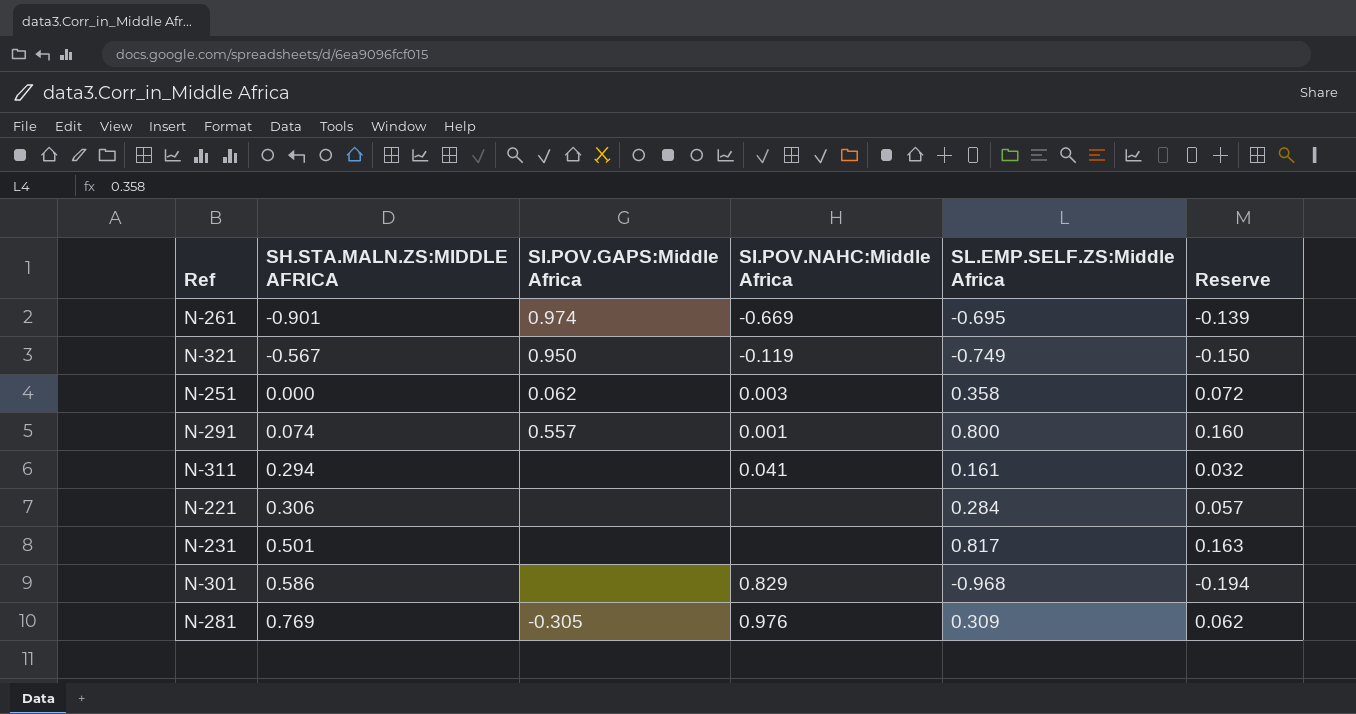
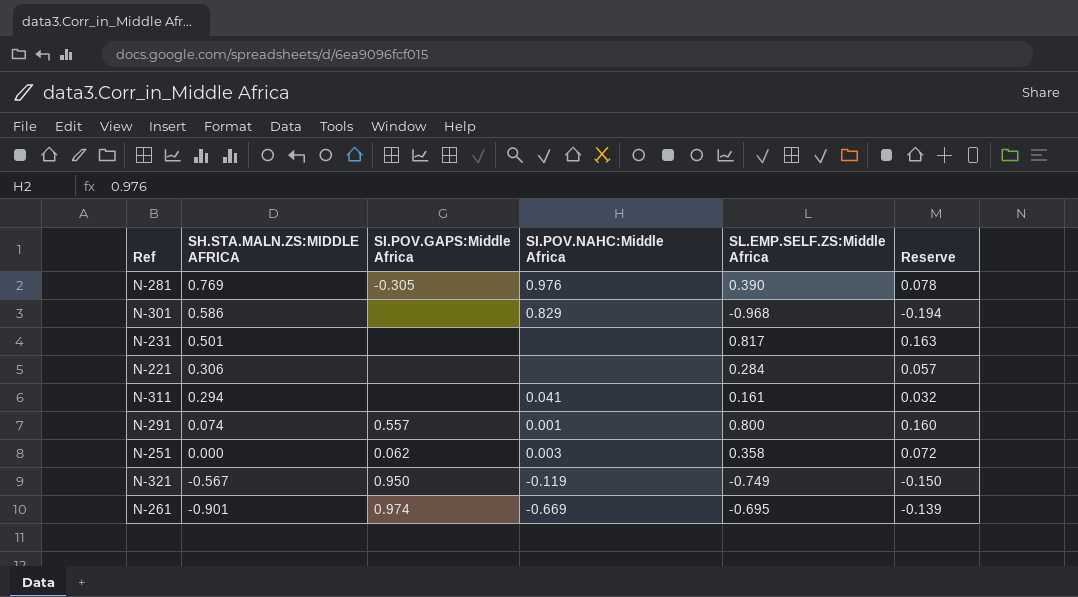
row order: SH.STA.MALN.ZS:MIDDLE AFRICA ascending -> SH.STA.MALN.ZS:MIDDLE AFRICA descending
N-281 | SL.EMP.SELF.ZS:Middle Africa: 0.309 -> 0.390
N-281 | Reserve: 0.062 -> 0.078

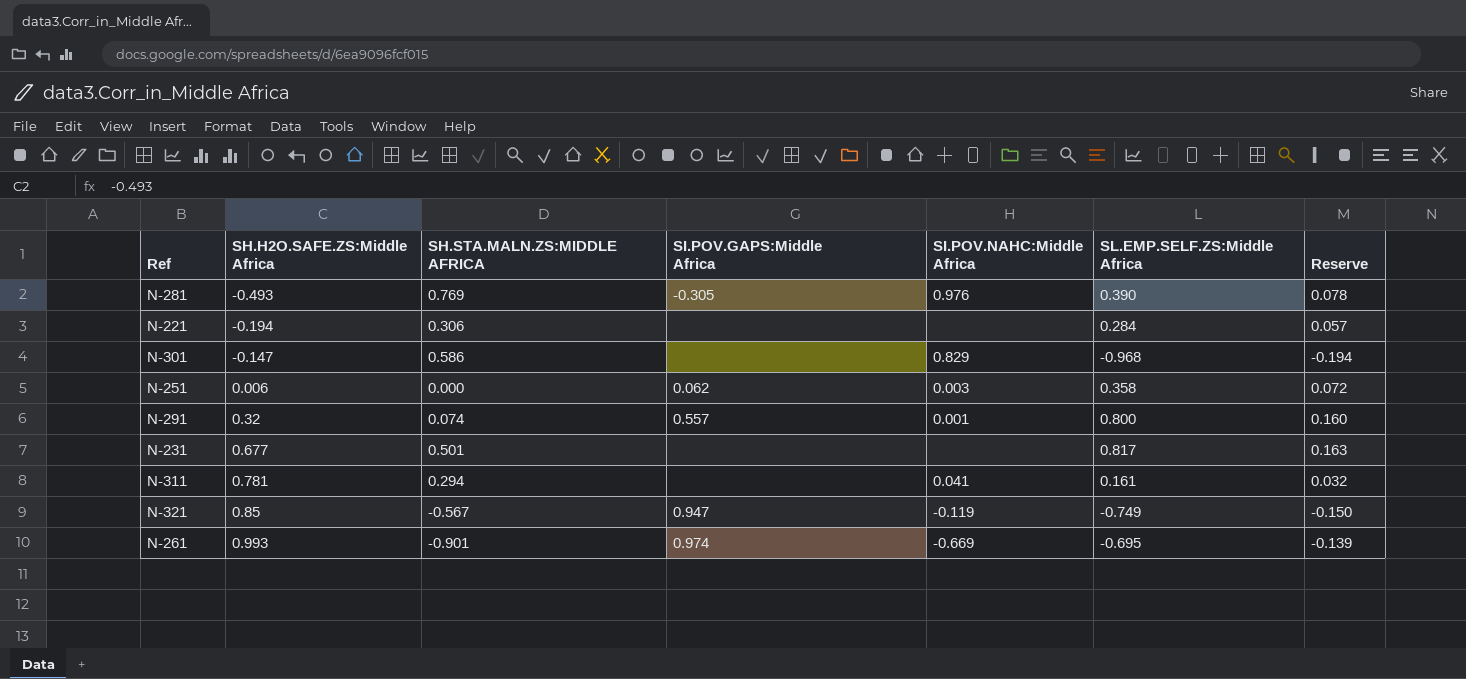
row order: SH.STA.MALN.ZS:MIDDLE AFRICA descending -> SH.H2O.SAFE.ZS:Middle Africa ascending
column SH.H2O.SAFE.ZS:Middle Africa | position: none -> 2
N-321 | SI.POV.GAPS:Middle Africa: 0.950 -> 0.947

